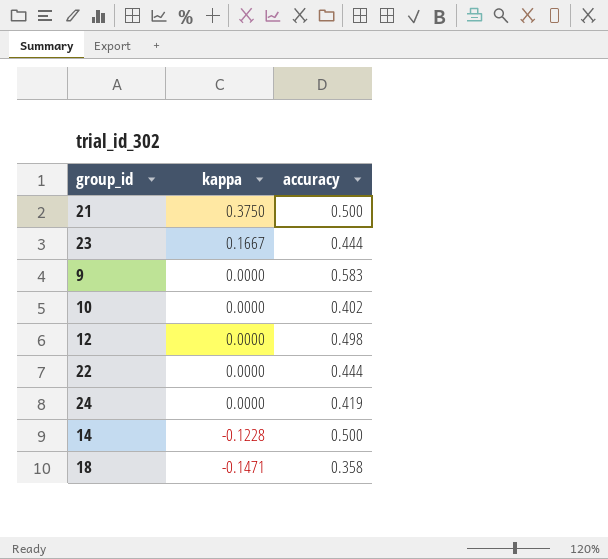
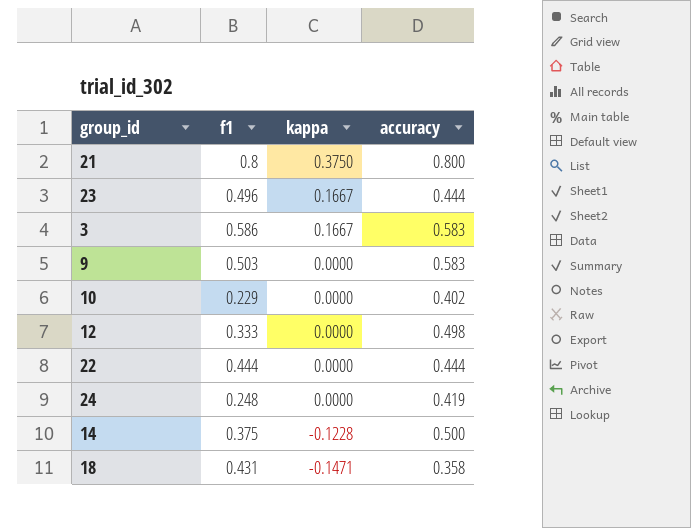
column f1 | position: none -> 2
21 | accuracy: 0.500 -> 0.800
row 3: none -> 0.586 | 0.1667 | 0.583

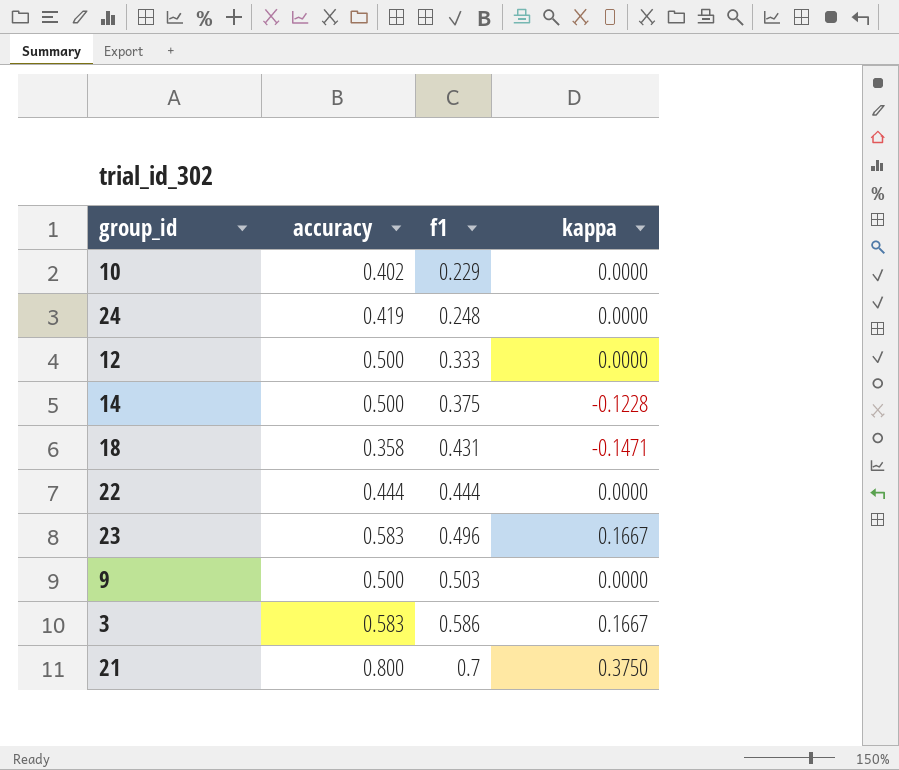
row order: kappa descending -> f1 ascending
column accuracy | position: 4 -> 2
12 | accuracy: 0.498 -> 0.500
23 | accuracy: 0.444 -> 0.583
9 | accuracy: 0.583 -> 0.500
21 | f1: 0.8 -> 0.7

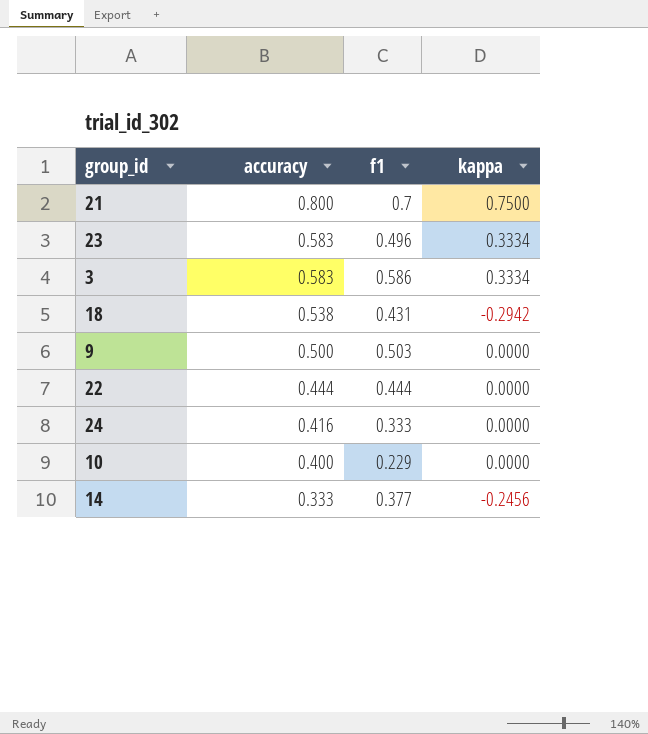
row order: f1 ascending -> accuracy descending
row 12: 0.500 | 0.333 | 0.0000 -> none
21 | kappa: 0.3750 -> 0.7500
23 | kappa: 0.1667 -> 0.3334
3 | kappa: 0.1667 -> 0.3334
18 | accuracy: 0.358 -> 0.538
18 | kappa: -0.1471 -> -0.2942
24 | accuracy: 0.419 -> 0.416
24 | f1: 0.248 -> 0.333
10 | accuracy: 0.402 -> 0.400
14 | accuracy: 0.500 -> 0.333
14 | f1: 0.375 -> 0.377
14 | kappa: -0.1228 -> -0.2456

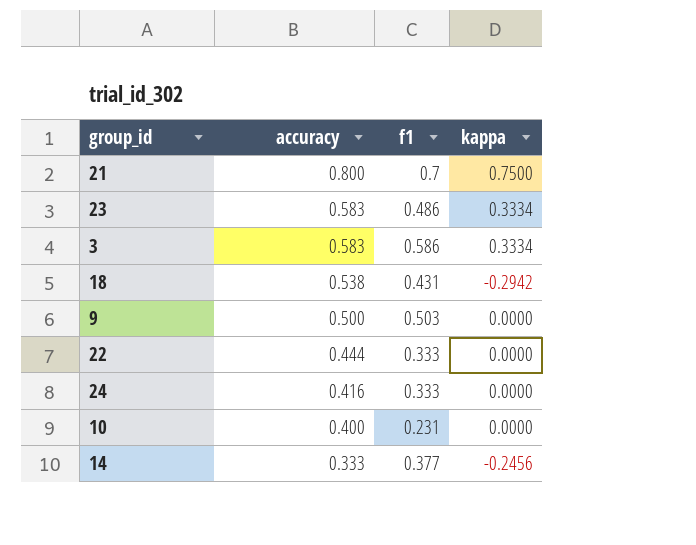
23 | f1: 0.496 -> 0.486
22 | f1: 0.444 -> 0.333
10 | f1: 0.229 -> 0.231

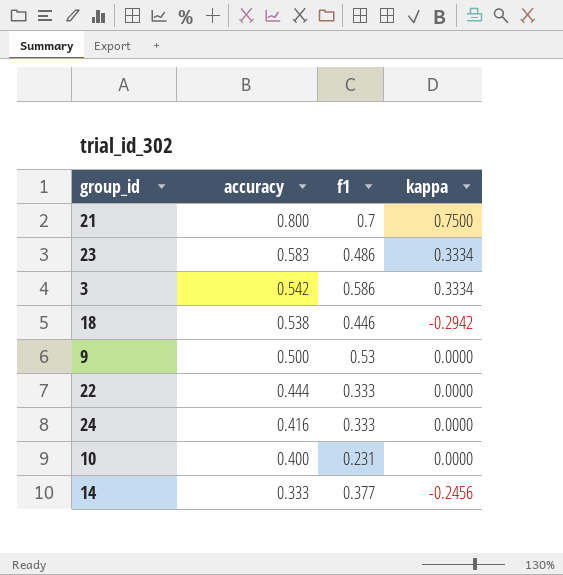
3 | accuracy: 0.583 -> 0.542
18 | f1: 0.431 -> 0.446
9 | f1: 0.503 -> 0.53

